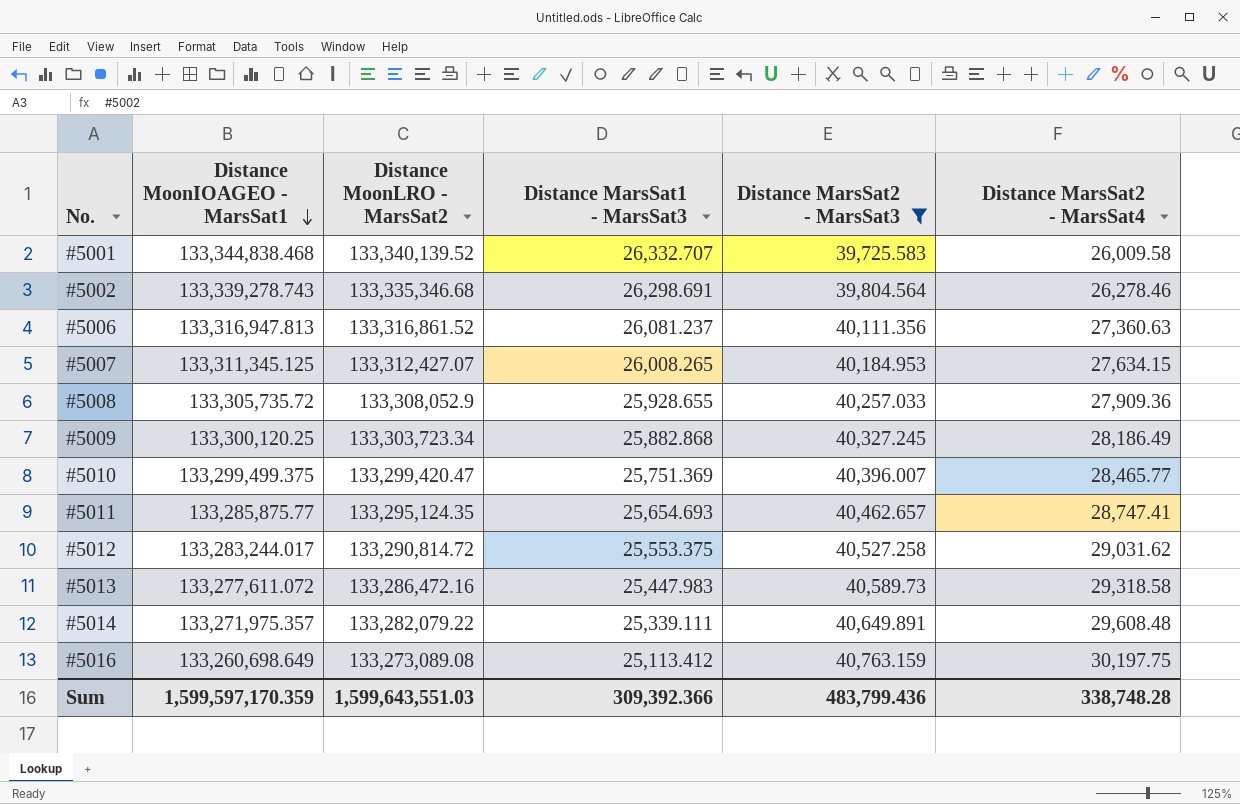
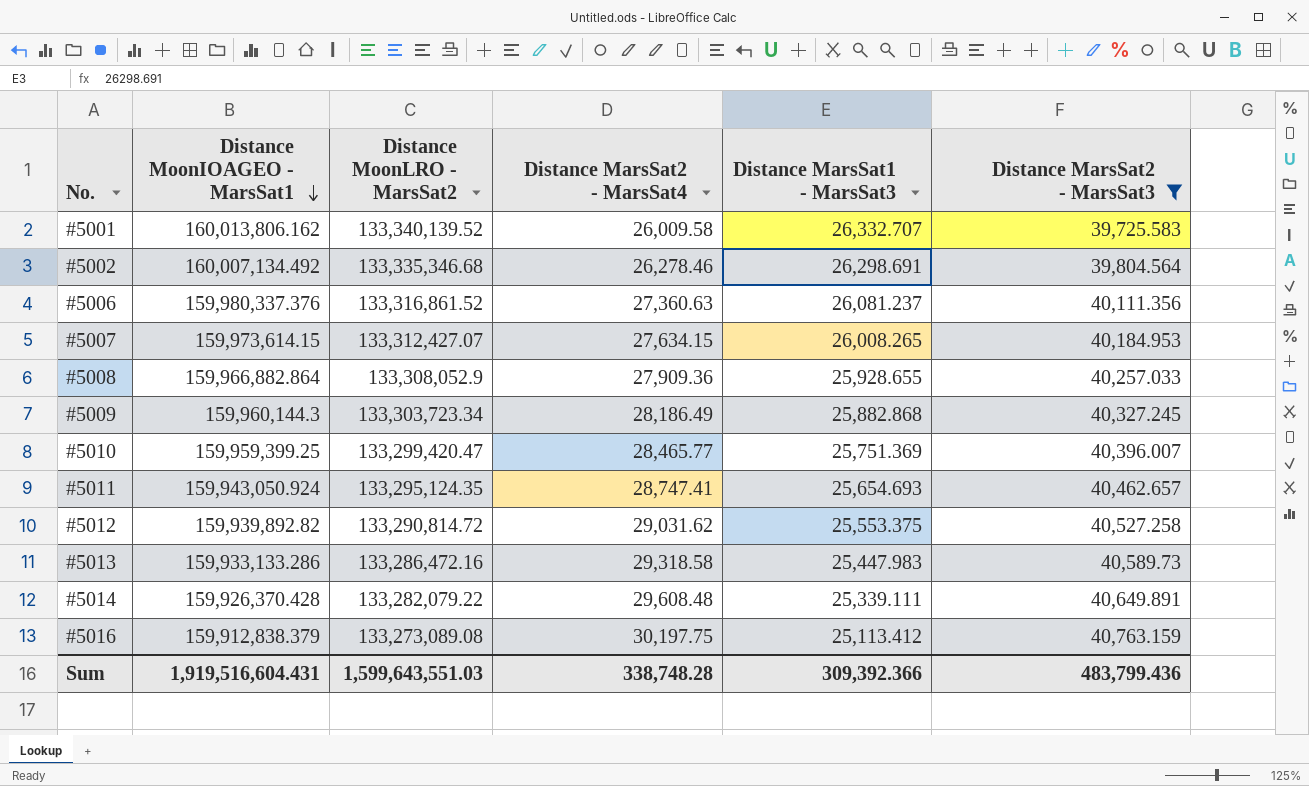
column Distance MarsSat2 - MarsSat4 | position: 6 -> 4
#5001 | Distance MoonIOAGEO - MarsSat1: 133,344,838.468 -> 160,013,806.162
#5002 | Distance MoonIOAGEO - MarsSat1: 133,339,278.743 -> 160,007,134.492
#5006 | Distance MoonIOAGEO - MarsSat1: 133,316,947.813 -> 159,980,337.376
#5007 | Distance MoonIOAGEO - MarsSat1: 133,311,345.125 -> 159,973,614.15
#5008 | Distance MoonIOAGEO - MarsSat1: 133,305,735.72 -> 159,966,882.864
#5009 | Distance MoonIOAGEO - MarsSat1: 133,300,120.25 -> 159,960,144.3
#5010 | Distance MoonIOAGEO - MarsSat1: 133,299,499.375 -> 159,959,399.25
#5011 | Distance MoonIOAGEO - MarsSat1: 133,285,875.77 -> 159,943,050.924
#5012 | Distance MoonIOAGEO - MarsSat1: 133,283,244.017 -> 159,939,892.82
#5013 | Distance MoonIOAGEO - MarsSat1: 133,277,611.072 -> 159,933,133.286
#5014 | Distance MoonIOAGEO - MarsSat1: 133,271,975.357 -> 159,926,370.428
#5016 | Distance MoonIOAGEO - MarsSat1: 133,260,698.649 -> 159,912,838.379
Sum | Distance MoonIOAGEO - MarsSat1: 1,599,597,170.359 -> 1,919,516,604.431

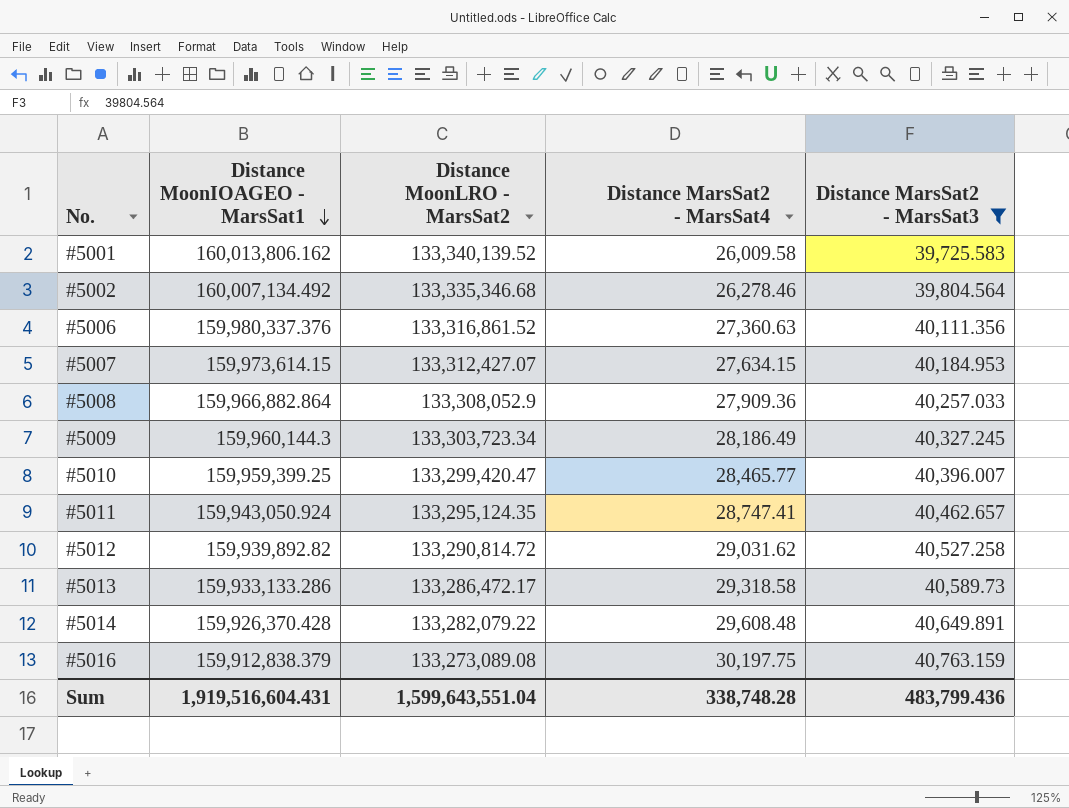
column Distance MarsSat1 - MarsSat3 | position: 5 -> none
#5013 | Distance MoonLRO - MarsSat2: 133,286,472.16 -> 133,286,472.17
Sum | Distance MoonLRO - MarsSat2: 1,599,643,551.03 -> 1,599,643,551.04

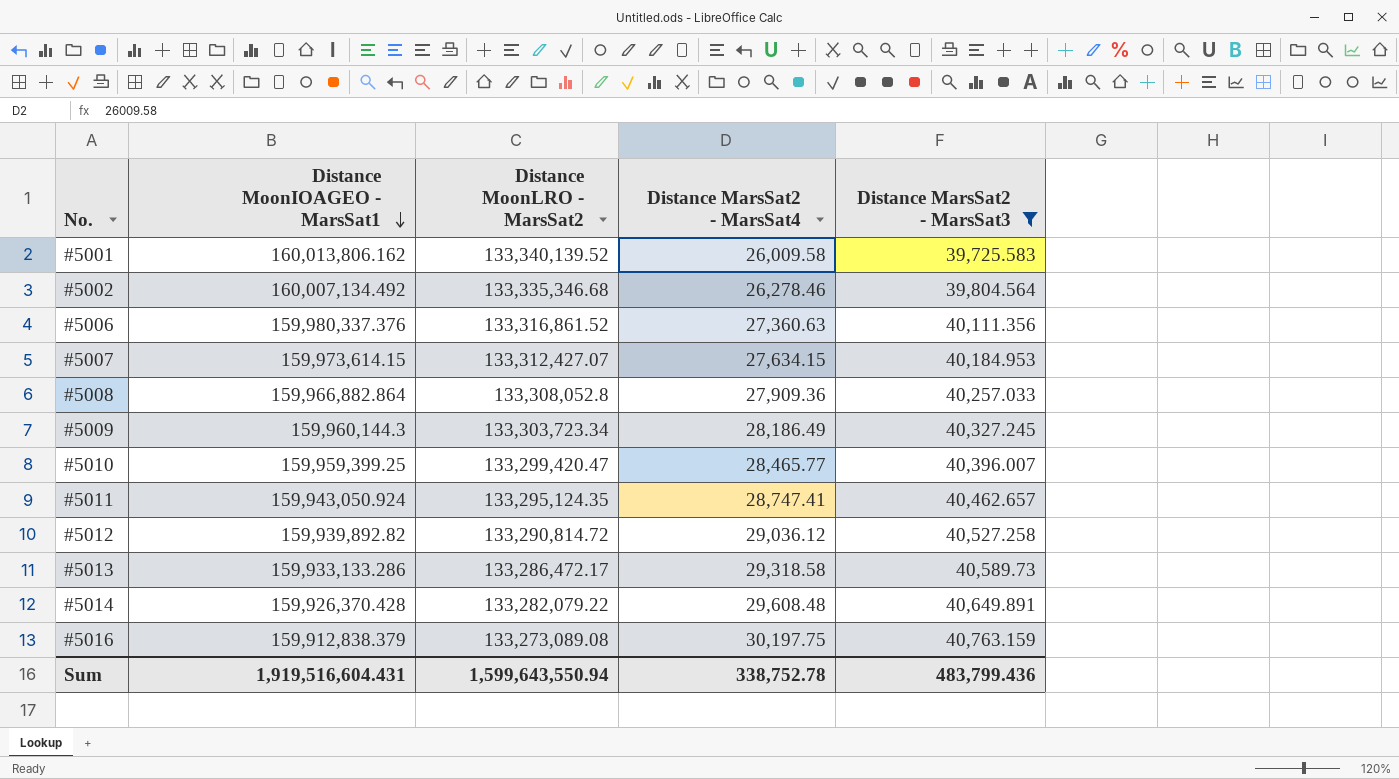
#5008 | Distance MoonLRO - MarsSat2: 133,308,052.9 -> 133,308,052.8
#5012 | Distance MarsSat2 - MarsSat4: 29,031.62 -> 29,036.12
Sum | Distance MoonLRO - MarsSat2: 1,599,643,551.04 -> 1,599,643,550.94
Sum | Distance MarsSat2 - MarsSat4: 338,748.28 -> 338,752.78

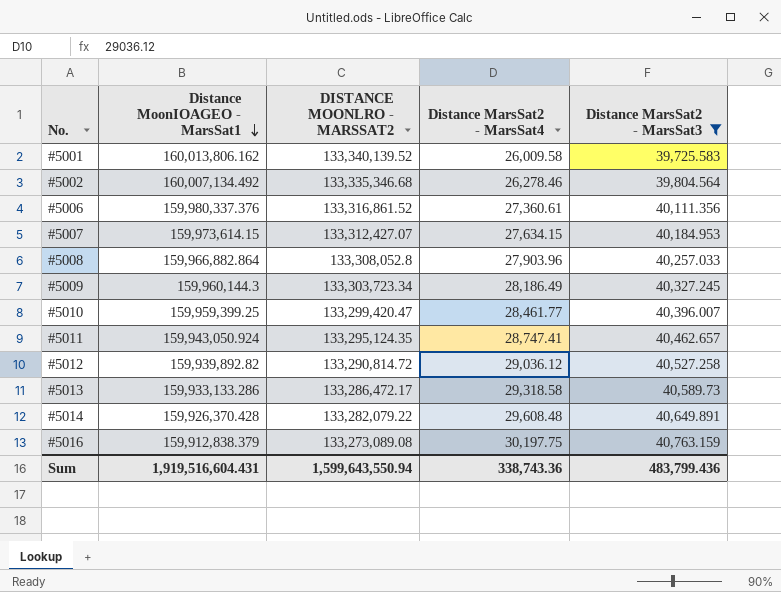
column name: Distance MoonLRO - MarsSat2 -> DISTANCE MOONLRO - MARSSAT2
#5006 | Distance MarsSat2 - MarsSat4: 27,360.63 -> 27,360.61
#5008 | Distance MarsSat2 - MarsSat4: 27,909.36 -> 27,903.96
#5010 | Distance MarsSat2 - MarsSat4: 28,465.77 -> 28,461.77
Sum | Distance MarsSat2 - MarsSat4: 338,752.78 -> 338,743.36

